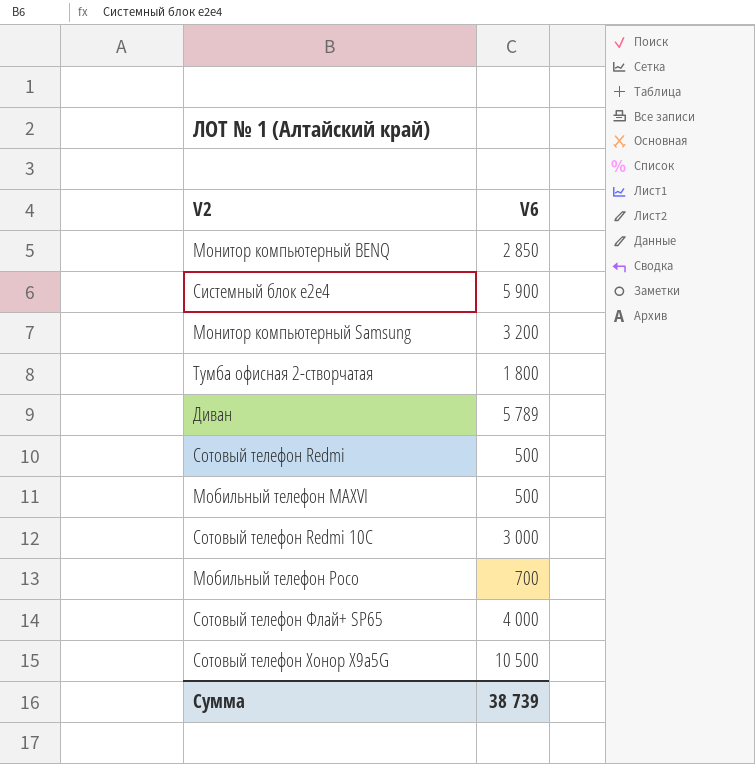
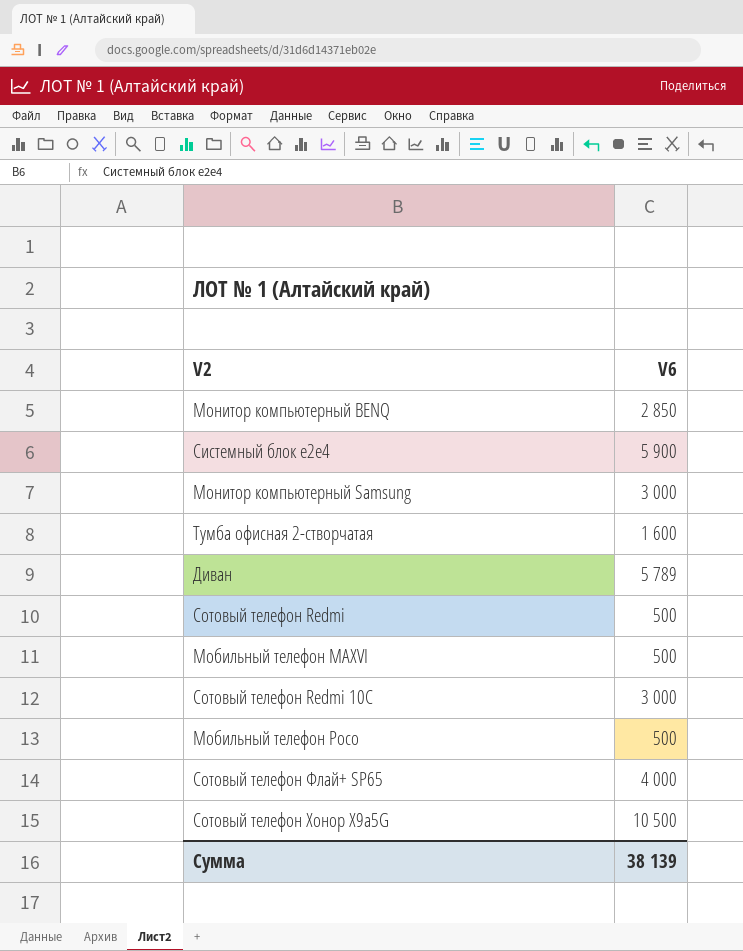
Монитор компьютерный Samsung | V6: 3 200 -> 3 000
Тумба офисная 2-створчатая | V6: 1 800 -> 1 600
Мобильный телефон Росо | V6: 700 -> 500
Сумма | V6: 38 739 -> 38 139

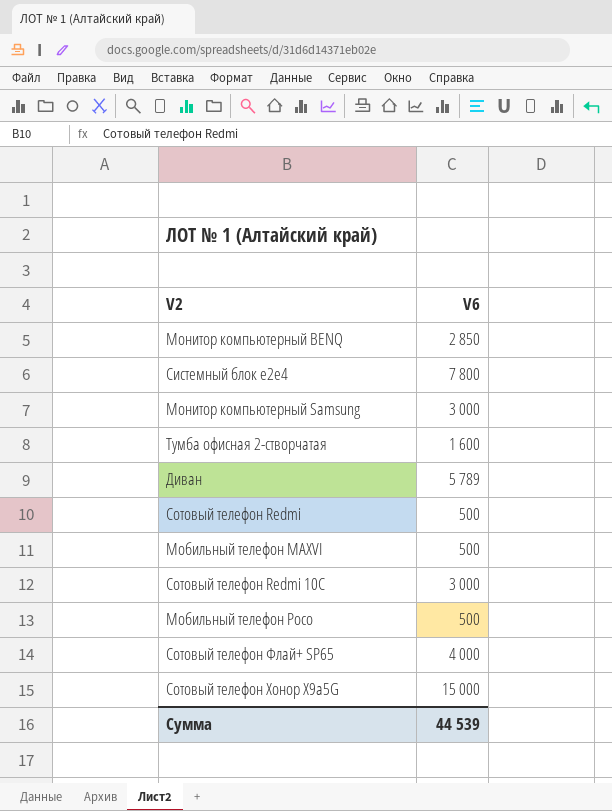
Системный блок е2е4 | V6: 5 900 -> 7 800
Сотовый телефон Хонор Х9а5G | V6: 10 500 -> 15 000
Сумма | V6: 38 139 -> 44 539

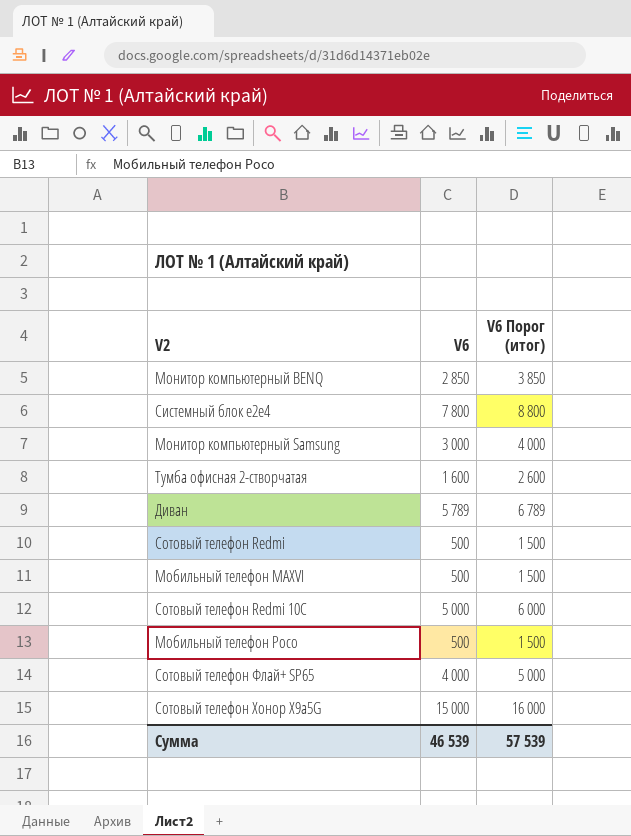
column V6 Порог (итог) | formula: none -> [V6] + 1000
Сотовый телефон Redmi 10C | V6: 3 000 -> 5 000
Сумма | V6: 44 539 -> 46 539

